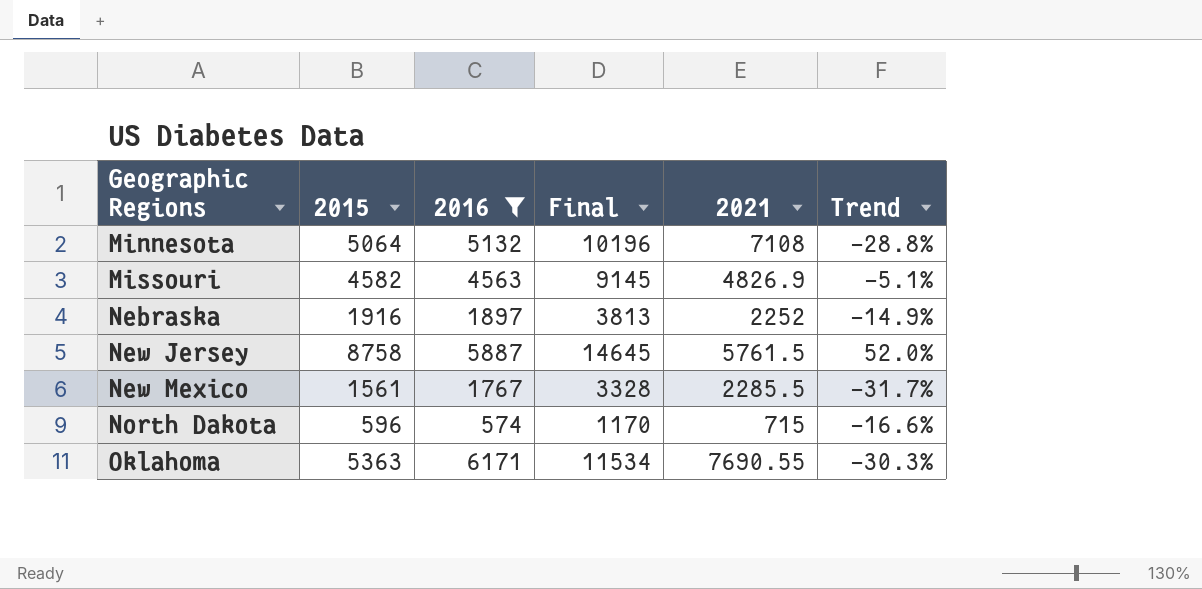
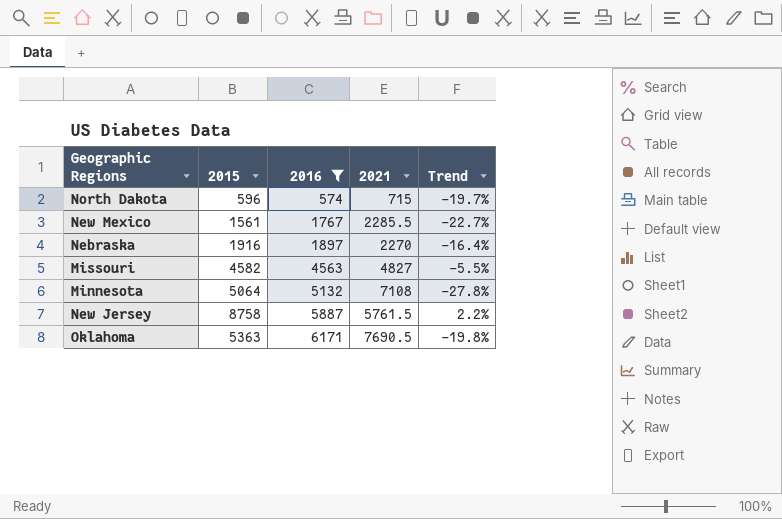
row order: Geographic Regions ascending -> 2016 ascending
column Final | formula: [2015] + [2016] -> none
column Trend | formula: ([2015] - [2021]) / [2021] -> ([2016] - [2021]) / [2021]
Nebraska | 2021: 2252 -> 2270
Missouri | 2021: 4826.9 -> 4827
Oklahoma | 2021: 7690.55 -> 7690.5

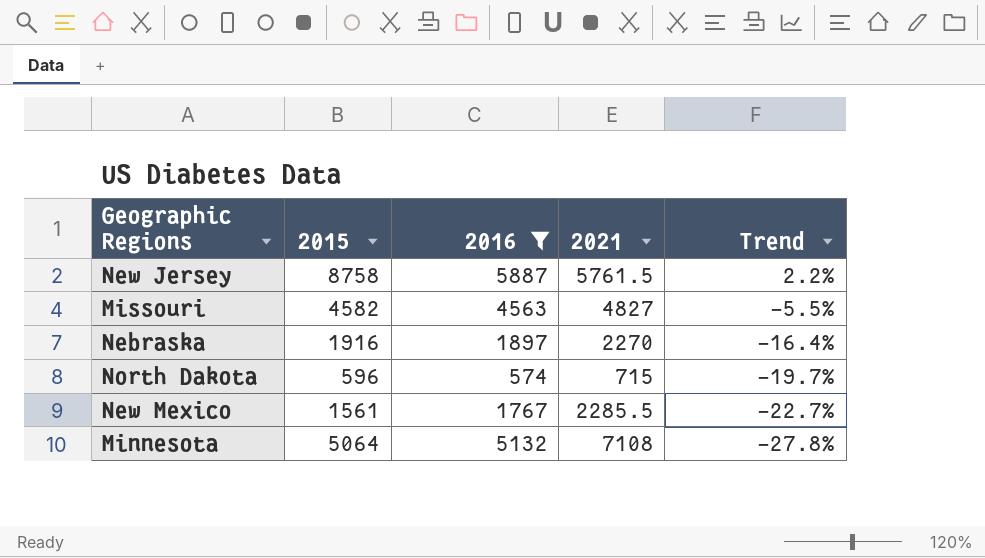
row order: 2016 ascending -> Trend descending
row Oklahoma: 5363 | 6171 | 7690.5 | -19.8% -> none

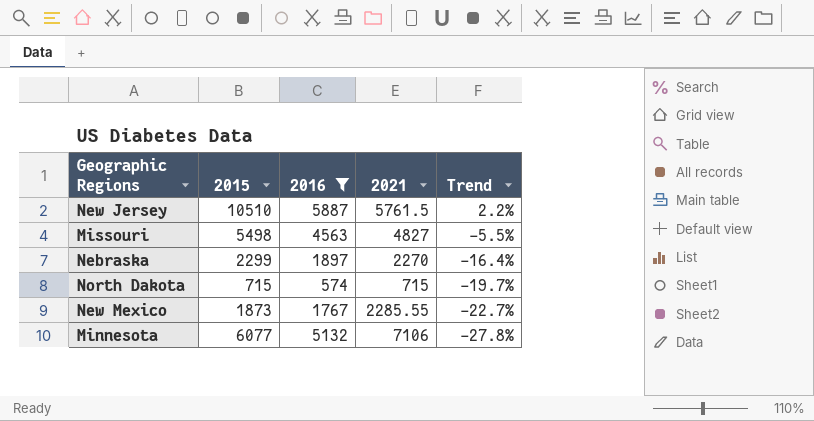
New Jersey | 2015: 8758 -> 10510
Missouri | 2015: 4582 -> 5498
Nebraska | 2015: 1916 -> 2299
North Dakota | 2015: 596 -> 715
New Mexico | 2015: 1561 -> 1873
New Mexico | 2021: 2285.5 -> 2285.55
Minnesota | 2015: 5064 -> 6077
Minnesota | 2021: 7108 -> 7106

